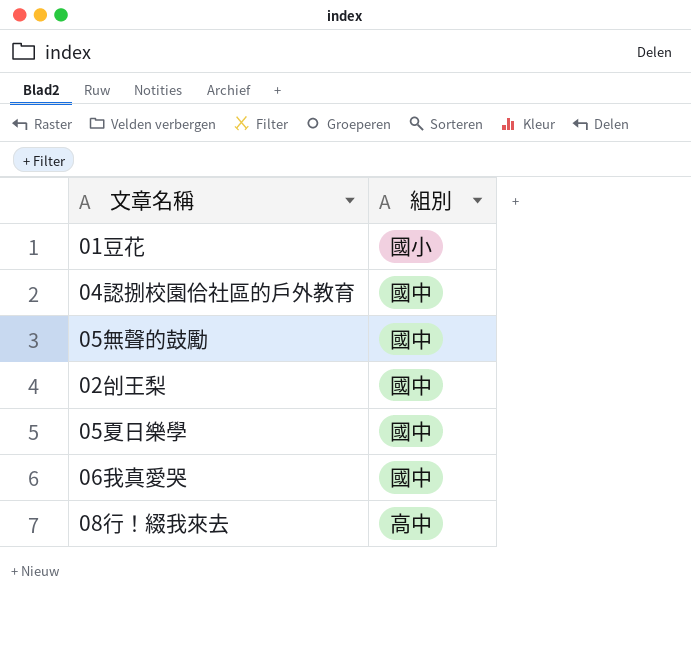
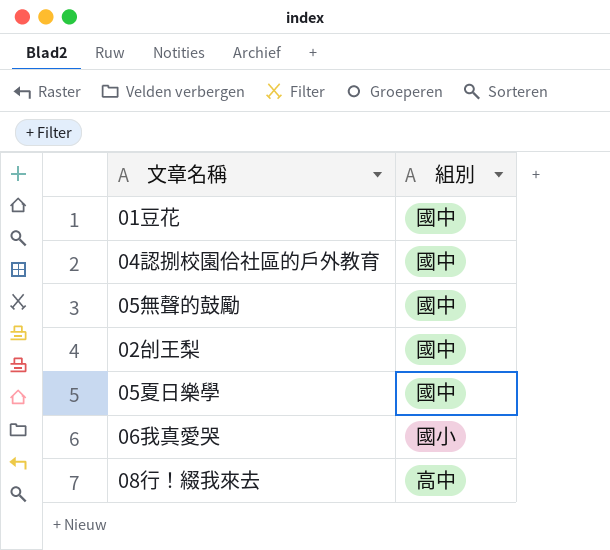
01豆花 | 組別: 國小 -> 國中
06我真愛哭 | 組別: 國中 -> 國小

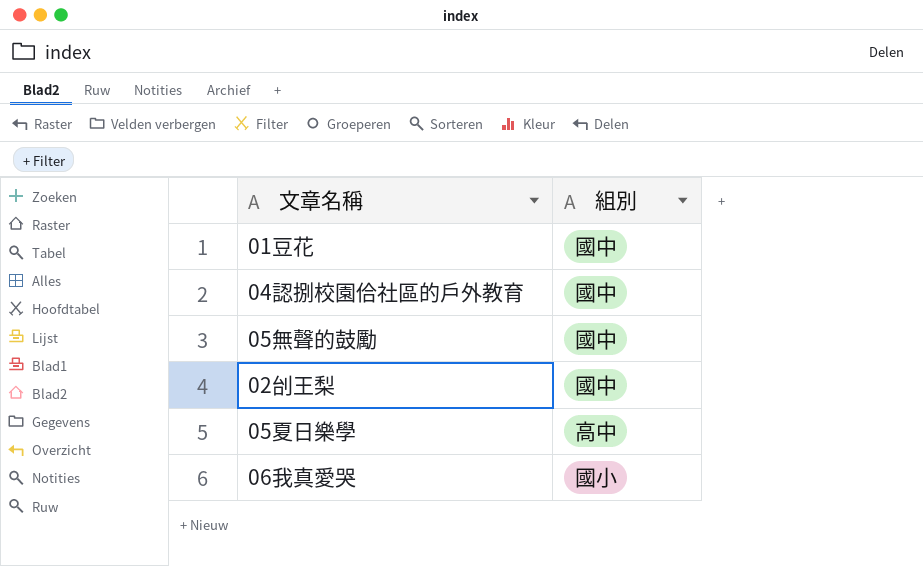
row 08行！綴我來去: 高中 -> none
05夏日樂學 | 組別: 國中 -> 高中

